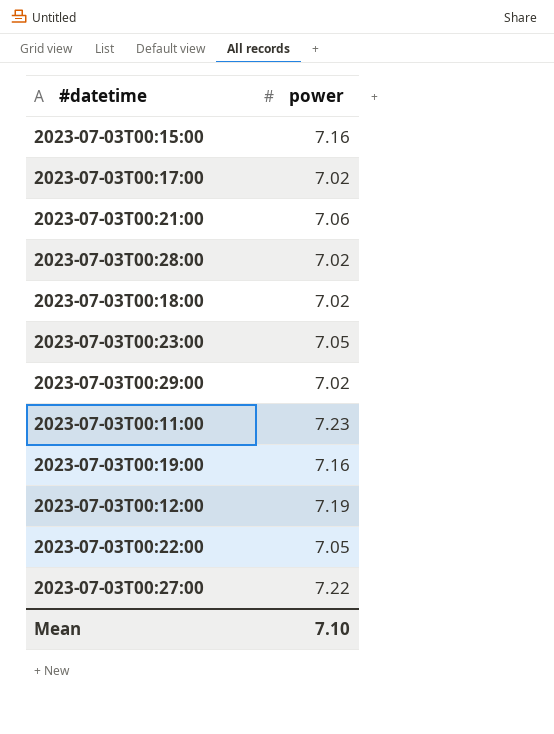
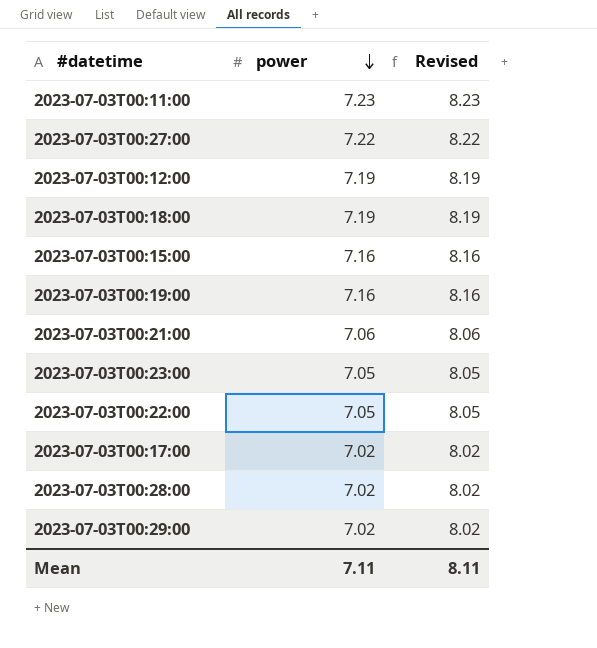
row order: none -> power descending
column Revised | formula: none -> [power] + 1
2023-07-03T00:18:00 | power: 7.02 -> 7.19
Mean | power: 7.10 -> 7.11

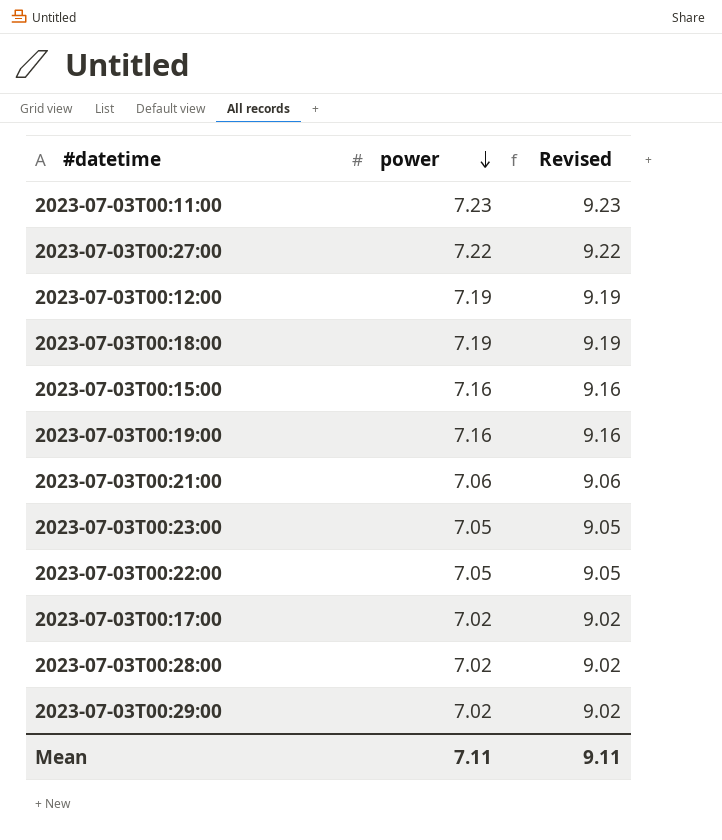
column Revised | formula: [power] + 1 -> [power] + 2
Mean | Revised: 8.11 -> 9.11

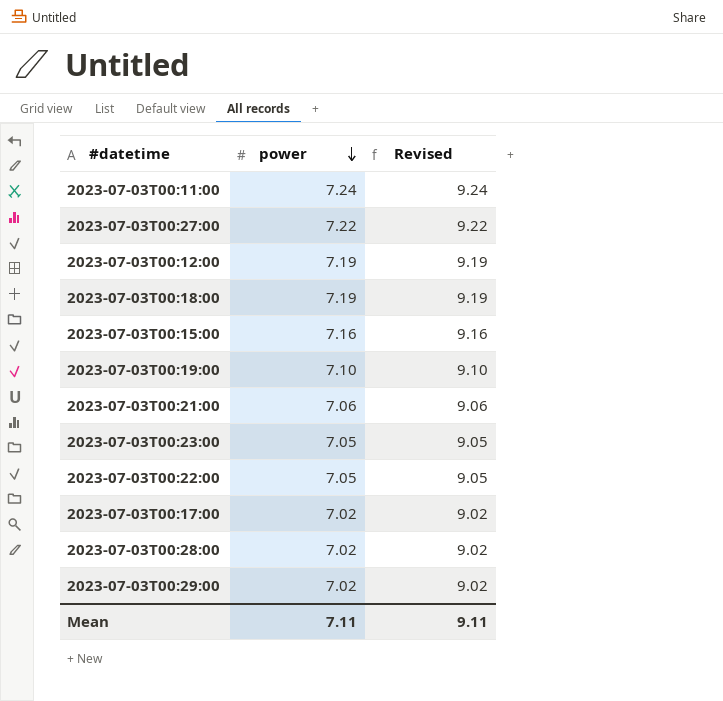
2023-07-03T00:11:00 | power: 7.23 -> 7.24
2023-07-03T00:11:00 | Revised: 9.23 -> 9.24
2023-07-03T00:19:00 | power: 7.16 -> 7.10
2023-07-03T00:19:00 | Revised: 9.16 -> 9.10

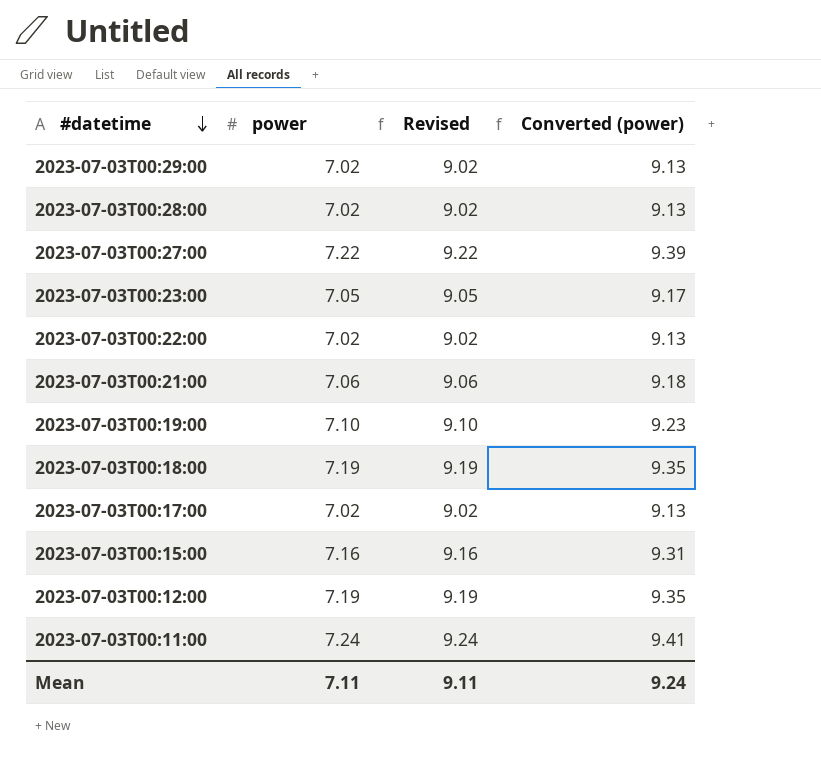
row order: power descending -> #datetime descending
column Converted (power) | formula: none -> [power] * 1.3
2023-07-03T00:22:00 | power: 7.05 -> 7.02
2023-07-03T00:22:00 | Revised: 9.05 -> 9.02

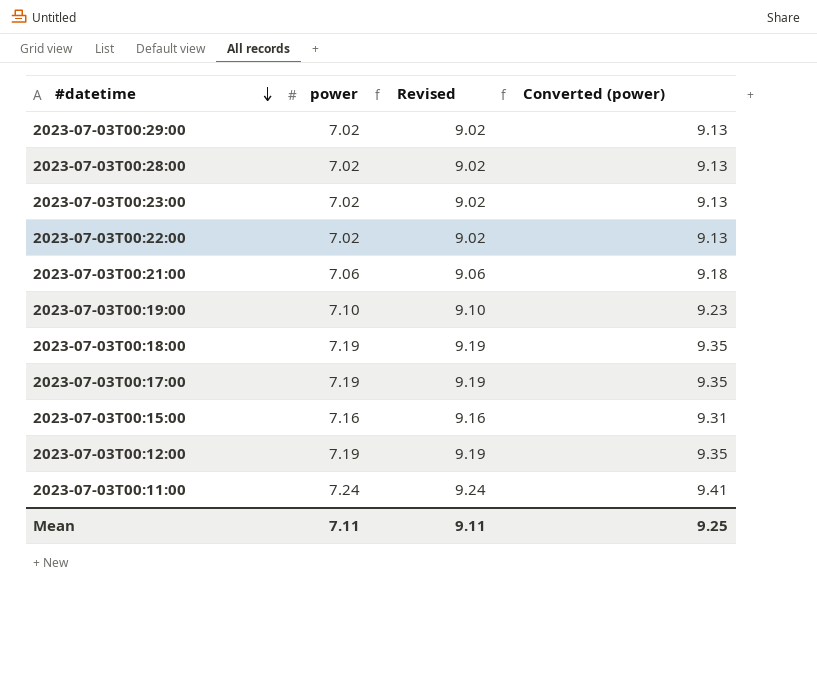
row 2023-07-03T00:27:00: 7.22 | 9.22 | 9.39 -> none
2023-07-03T00:23:00 | power: 7.05 -> 7.02
2023-07-03T00:23:00 | Revised: 9.05 -> 9.02
2023-07-03T00:23:00 | Converted (power): 9.17 -> 9.13
2023-07-03T00:17:00 | power: 7.02 -> 7.19
2023-07-03T00:17:00 | Revised: 9.02 -> 9.19
2023-07-03T00:17:00 | Converted (power): 9.13 -> 9.35
Mean | Converted (power): 9.24 -> 9.25

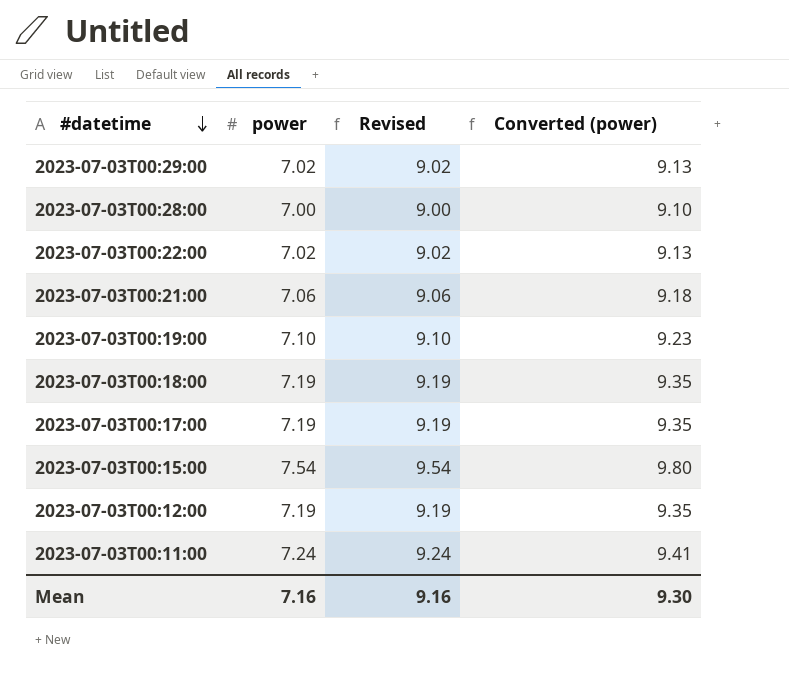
row 2023-07-03T00:23:00: 7.02 | 9.02 | 9.13 -> none
2023-07-03T00:28:00 | power: 7.02 -> 7.00
2023-07-03T00:28:00 | Revised: 9.02 -> 9.00
2023-07-03T00:28:00 | Converted (power): 9.13 -> 9.10
2023-07-03T00:15:00 | power: 7.16 -> 7.54
2023-07-03T00:15:00 | Revised: 9.16 -> 9.54
2023-07-03T00:15:00 | Converted (power): 9.31 -> 9.80
Mean | power: 7.11 -> 7.16
Mean | Revised: 9.11 -> 9.16
Mean | Converted (power): 9.25 -> 9.30

